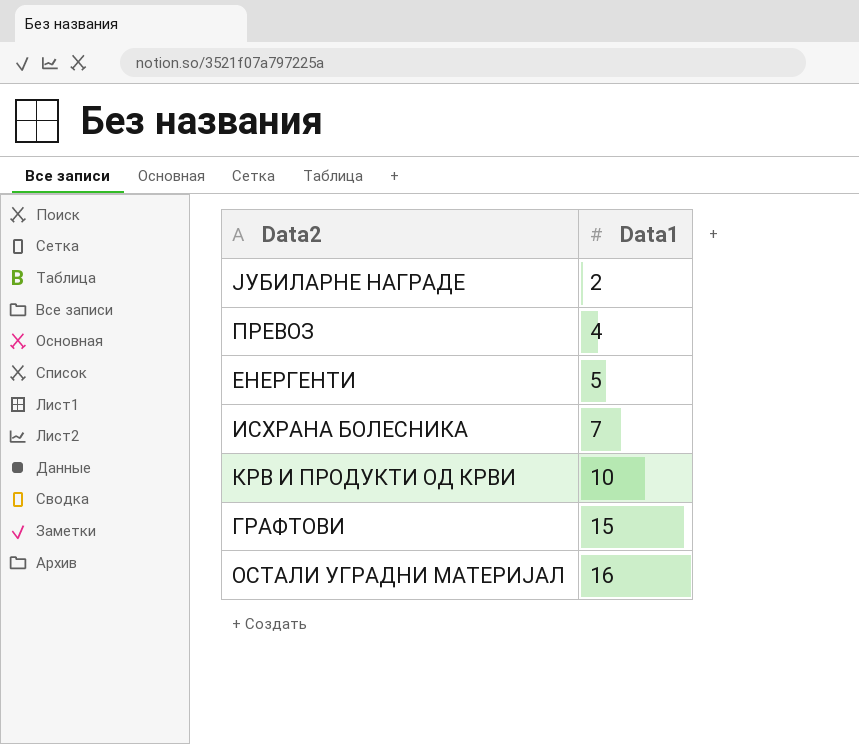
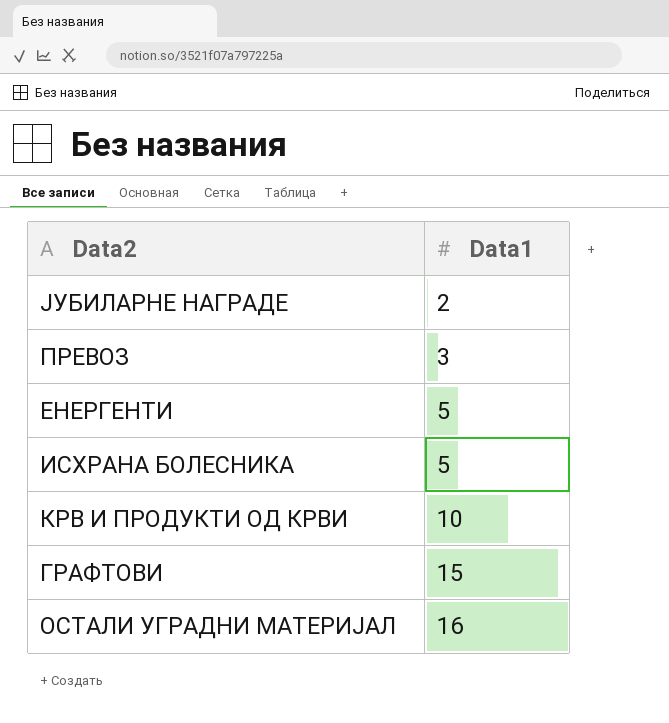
ПРЕВОЗ | Data1: 4 -> 3
ИСХРАНА БОЛЕСНИКА | Data1: 7 -> 5

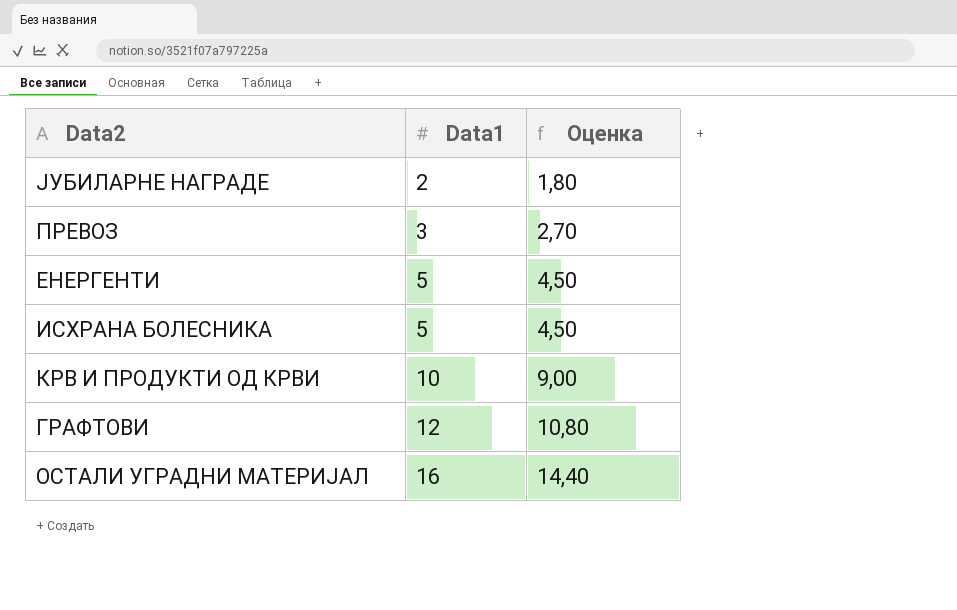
column Оценка | formula: none -> [Data1] * 0,9
ГРАФТОВИ | Data1: 15 -> 12

